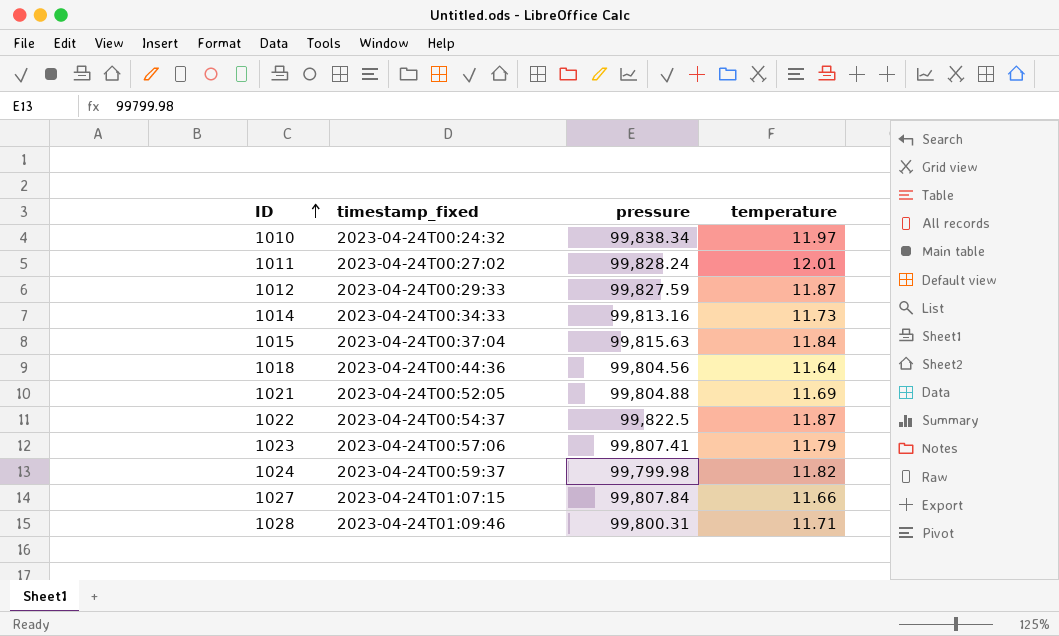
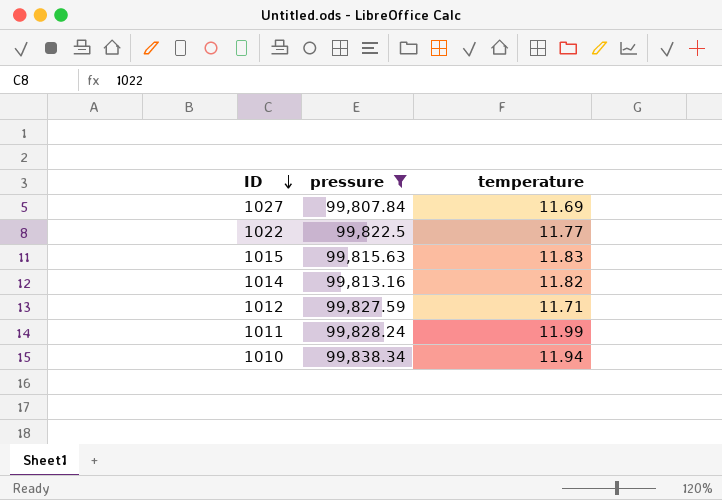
filter: none -> pressure >= 99,807.84
row order: ID ascending -> ID descending
column timestamp_fixed | position: 2 -> none
1027 | temperature: 11.66 -> 11.69
1022 | temperature: 11.87 -> 11.77
1015 | temperature: 11.84 -> 11.83
1014 | temperature: 11.73 -> 11.82
1012 | temperature: 11.87 -> 11.71
1011 | temperature: 12.01 -> 11.99
1010 | temperature: 11.97 -> 11.94

